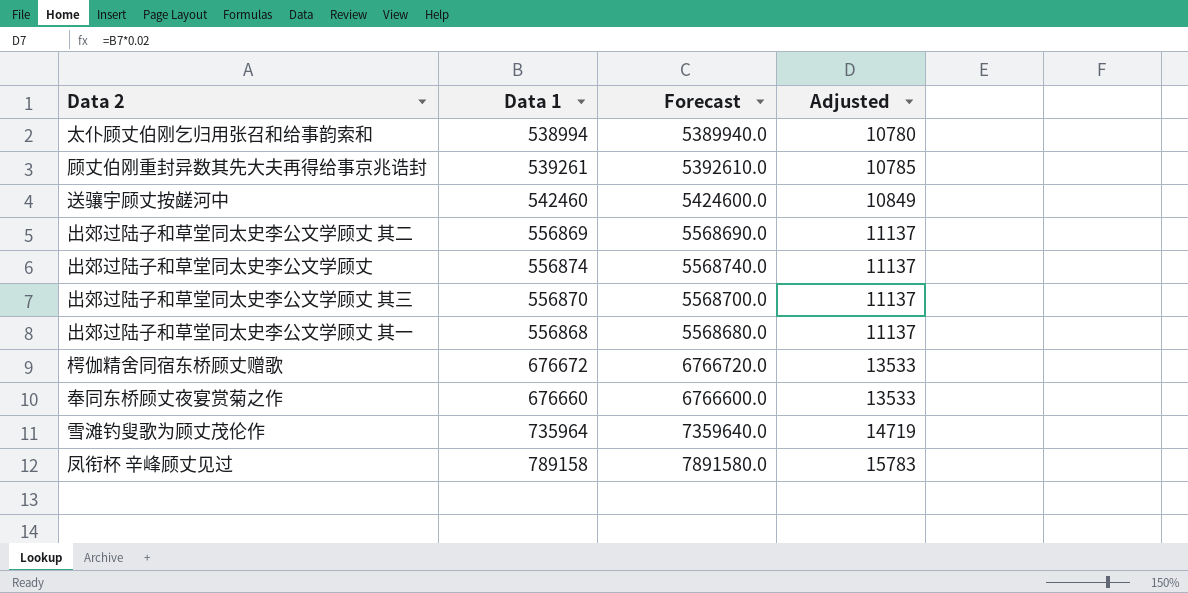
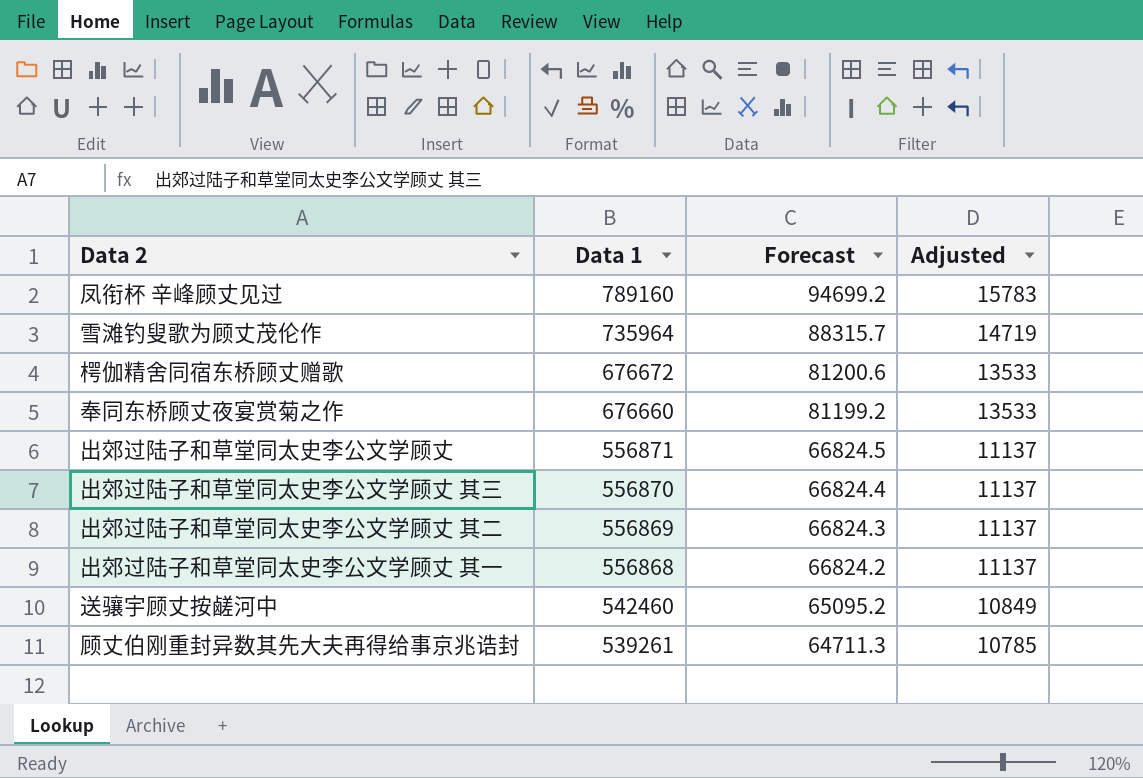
row order: Adjusted ascending -> Data 1 descending
column Forecast | formula: [Data 1] * 10 -> [Data 1] * 0.12
row 太仆顾丈伯刚乞归用张召和给事韵索和: 538994 | 5389940.0 | 10780 -> none
凤衔杯 辛峰顾丈见过 | Data 1: 789158 -> 789160
出郊过陆子和草堂同太史李公文学顾丈 | Data 1: 556874 -> 556871

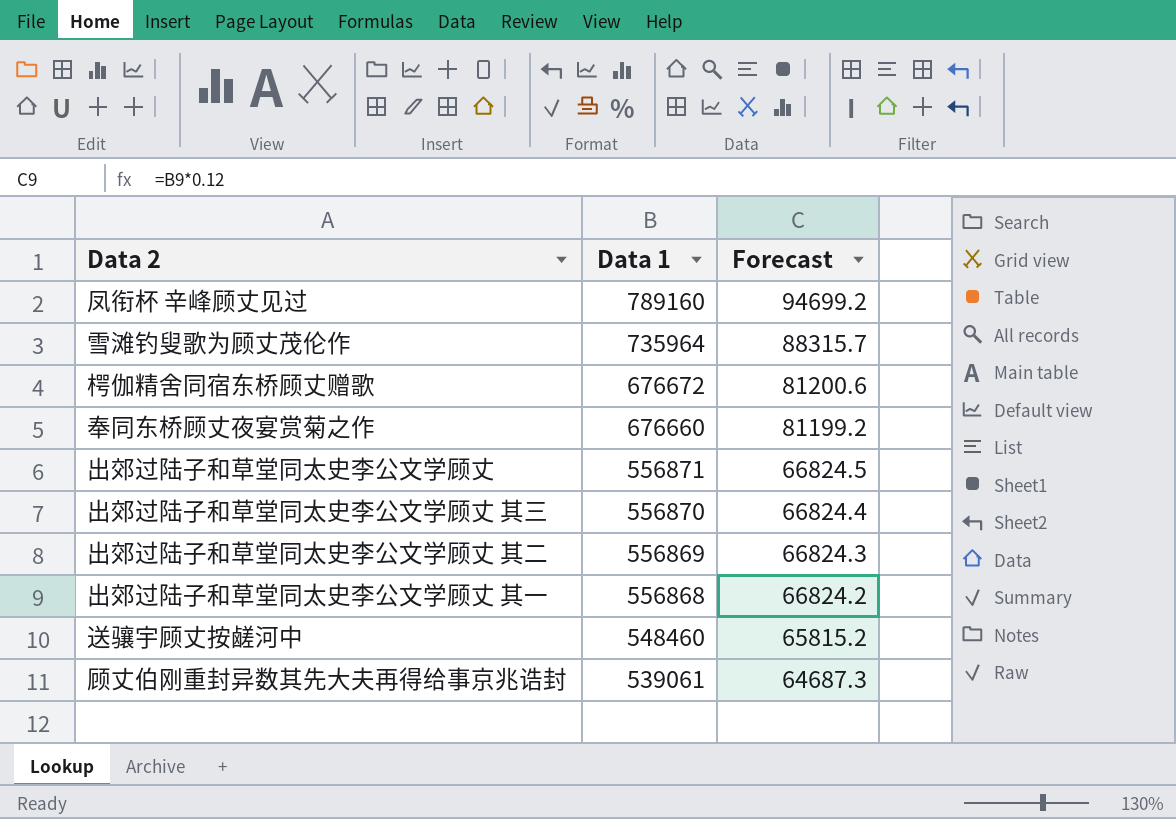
column Adjusted | formula: [Data 1] * 0.02 -> none
送骧宇顾丈按鹾河中 | Data 1: 542460 -> 548460
送骧宇顾丈按鹾河中 | Forecast: 65095.2 -> 65815.2
顾丈伯刚重封异数其先大夫再得给事京兆诰封 | Data 1: 539261 -> 539061
顾丈伯刚重封异数其先大夫再得给事京兆诰封 | Forecast: 64711.3 -> 64687.3

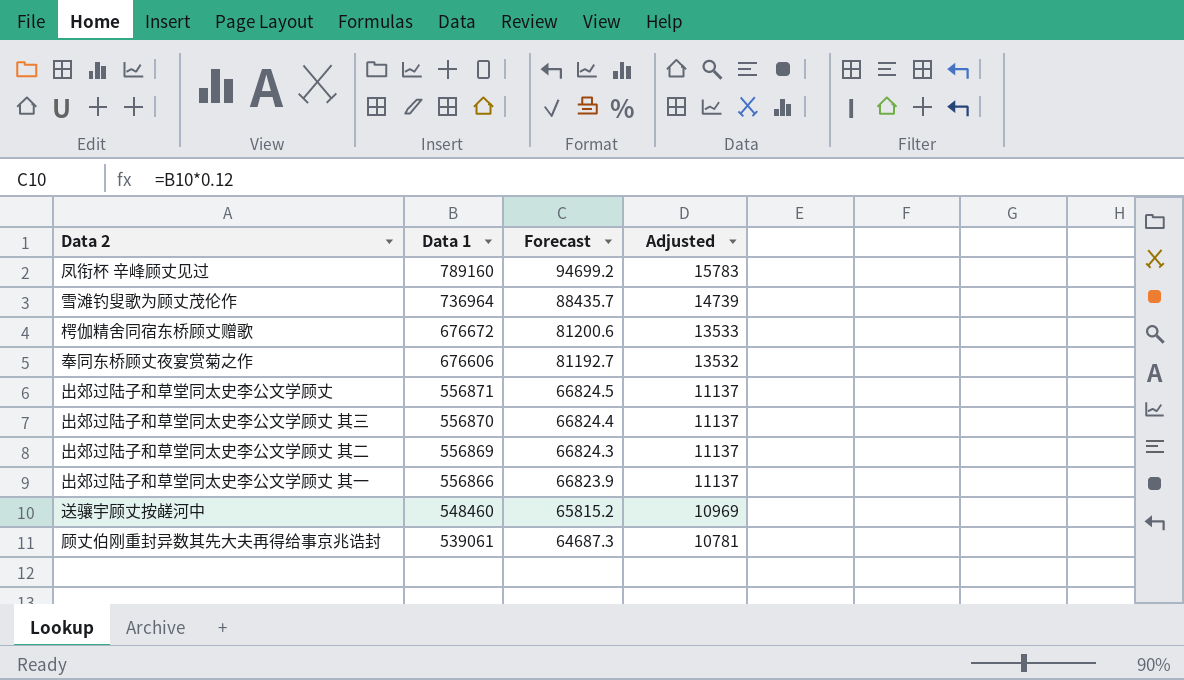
column Adjusted | formula: none -> [Data 1] * 0.02
雪滩钓叟歌为顾丈茂伦作 | Data 1: 735964 -> 736964
雪滩钓叟歌为顾丈茂伦作 | Forecast: 88315.7 -> 88435.7
奉同东桥顾丈夜宴赏菊之作 | Data 1: 676660 -> 676606
奉同东桥顾丈夜宴赏菊之作 | Forecast: 81199.2 -> 81192.7
出郊过陆子和草堂同太史李公文学顾丈 其一 | Data 1: 556868 -> 556866
出郊过陆子和草堂同太史李公文学顾丈 其一 | Forecast: 66824.2 -> 66823.9

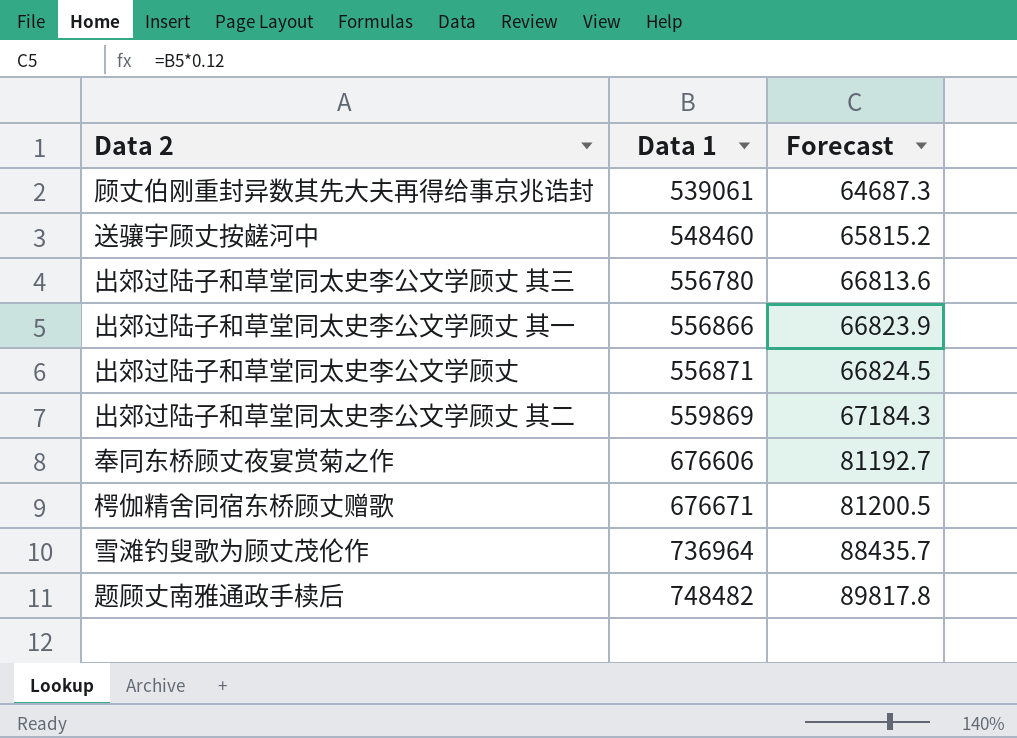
row order: Data 1 descending -> Data 1 ascending
column Adjusted | formula: [Data 1] * 0.02 -> none
row 凤衔杯 辛峰顾丈见过: 789160 | 94699.2 | 15783 -> none
出郊过陆子和草堂同太史李公文学顾丈 其三 | Data 1: 556870 -> 556780
出郊过陆子和草堂同太史李公文学顾丈 其三 | Forecast: 66824.4 -> 66813.6
出郊过陆子和草堂同太史李公文学顾丈 其二 | Data 1: 556869 -> 559869
出郊过陆子和草堂同太史李公文学顾丈 其二 | Forecast: 66824.3 -> 67184.3
㮙伽精舍同宿东桥顾丈赠歌 | Data 1: 676672 -> 676671
㮙伽精舍同宿东桥顾丈赠歌 | Forecast: 81200.6 -> 81200.5
row 题顾丈南雅通政手椟后: none -> 748482 | 89817.8

